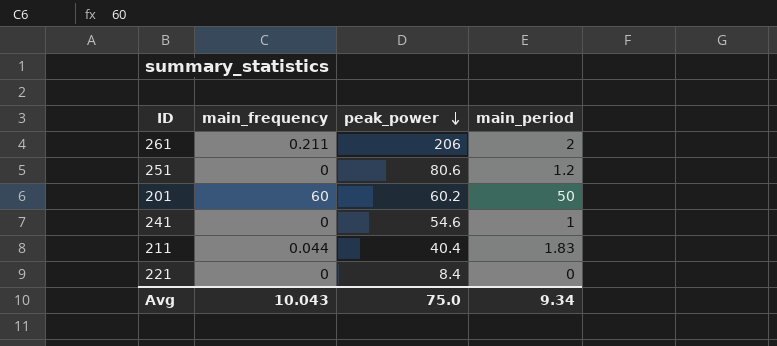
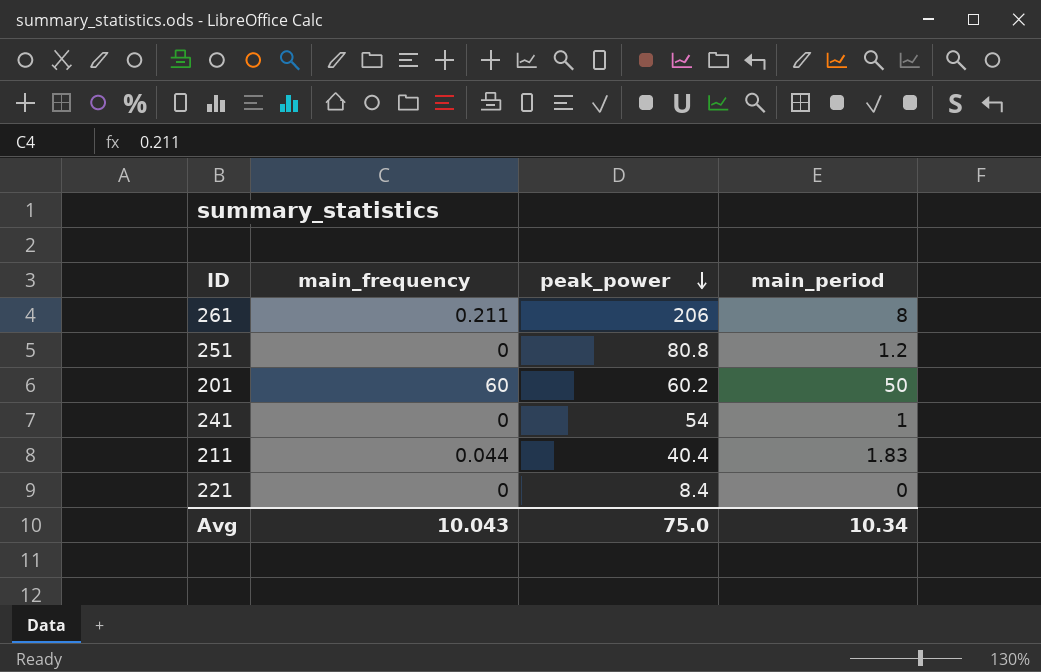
261 | main_period: 2 -> 8
251 | peak_power: 80.6 -> 80.8
241 | peak_power: 54.6 -> 54
Avg | main_period: 9.34 -> 10.34

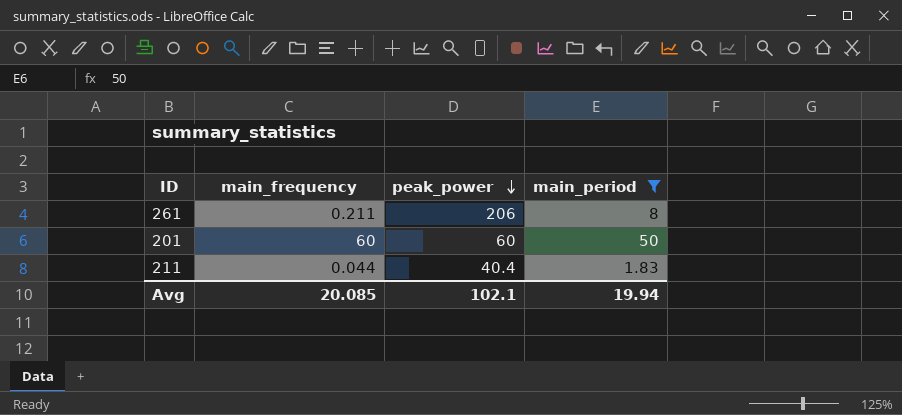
filter: none -> main_period >= 1.83
201 | peak_power: 60.2 -> 60
Avg | main_frequency: 10.043 -> 20.085
Avg | peak_power: 75.0 -> 102.1
Avg | main_period: 10.34 -> 19.94

